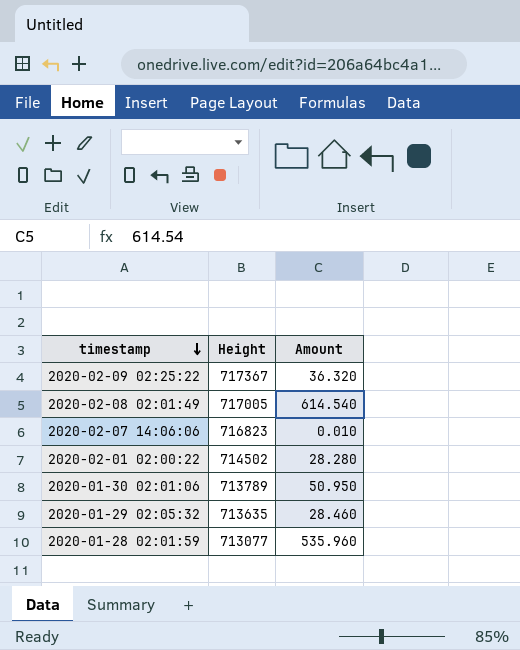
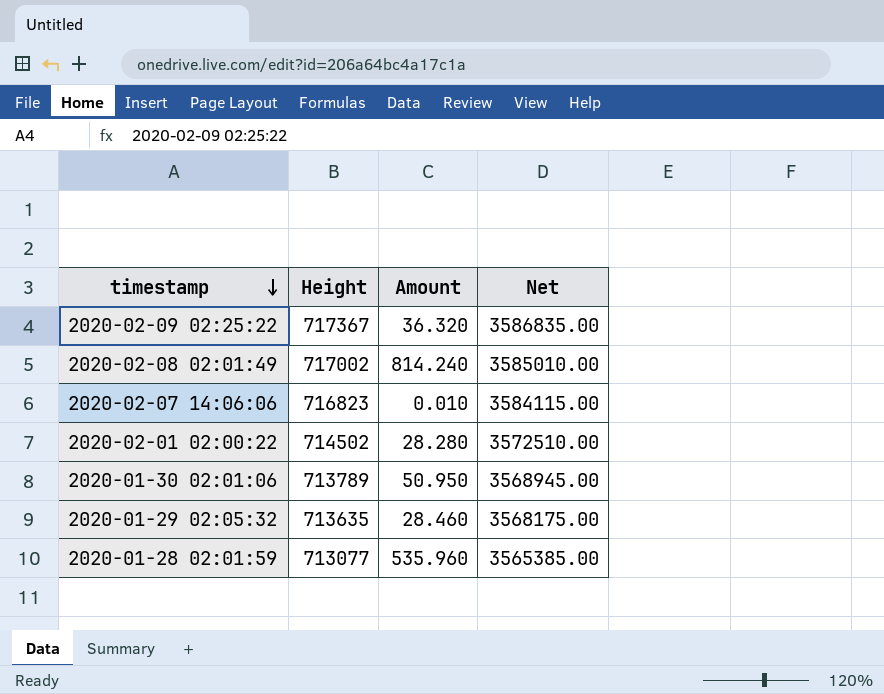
column Net | formula: none -> [Height] * 5
2020-02-08 02:01:49 | Height: 717005 -> 717002
2020-02-08 02:01:49 | Amount: 614.540 -> 814.240

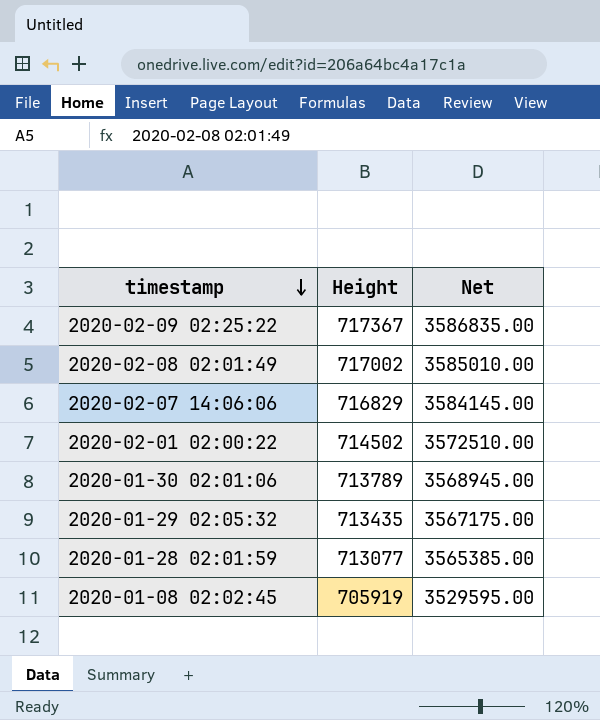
column Amount | position: 3 -> none
2020-02-07 14:06:06 | Height: 716823 -> 716829
2020-02-07 14:06:06 | Net: 3584115.00 -> 3584145.00
2020-01-29 02:05:32 | Height: 713635 -> 713435
2020-01-29 02:05:32 | Net: 3568175.00 -> 3567175.00
row 2020-01-08 02:02:45: none -> 705919 | 3529595.00

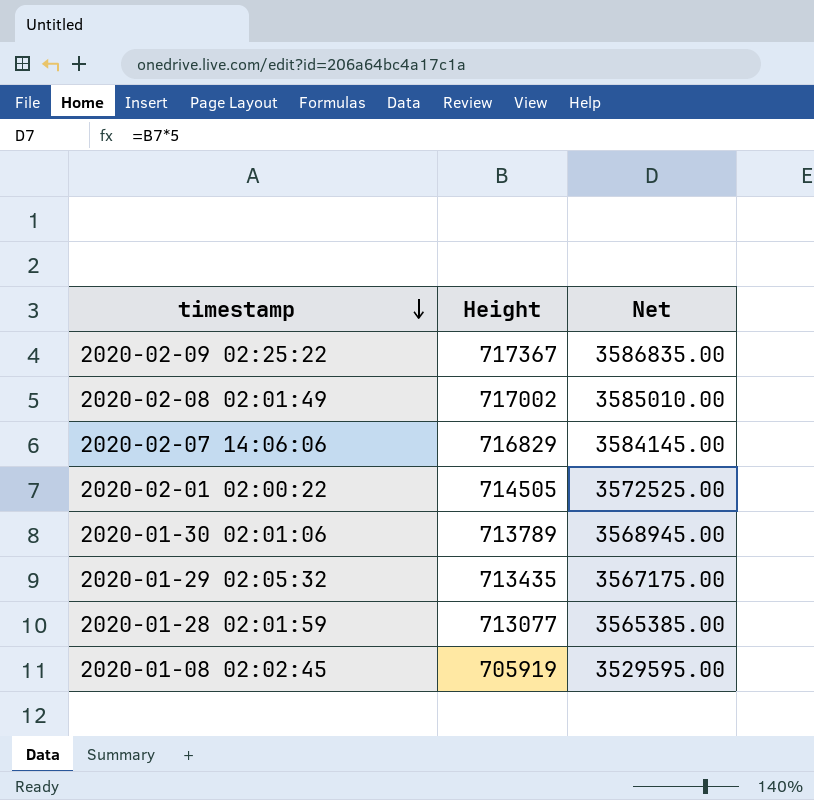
2020-02-01 02:00:22 | Height: 714502 -> 714505
2020-02-01 02:00:22 | Net: 3572510.00 -> 3572525.00

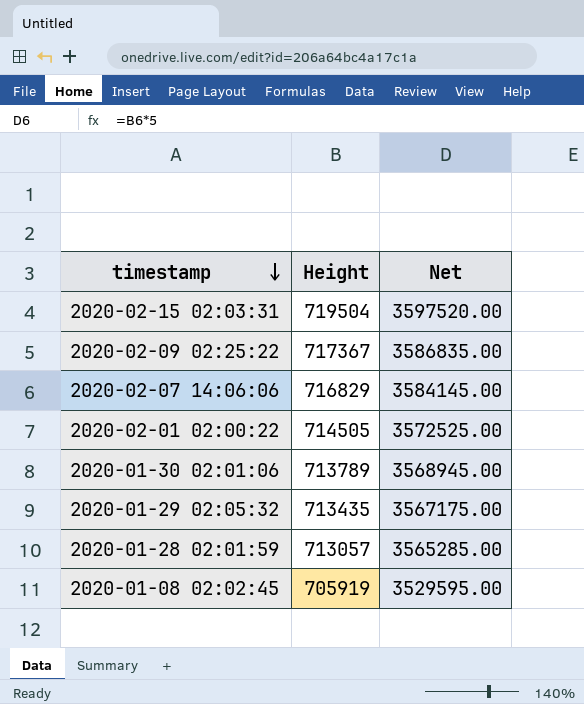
row 2020-02-08 02:01:49: 717002 | 3585010.00 -> none
row 2020-02-15 02:03:31: none -> 719504 | 3597520.00
2020-01-28 02:01:59 | Height: 713077 -> 713057
2020-01-28 02:01:59 | Net: 3565385.00 -> 3565285.00

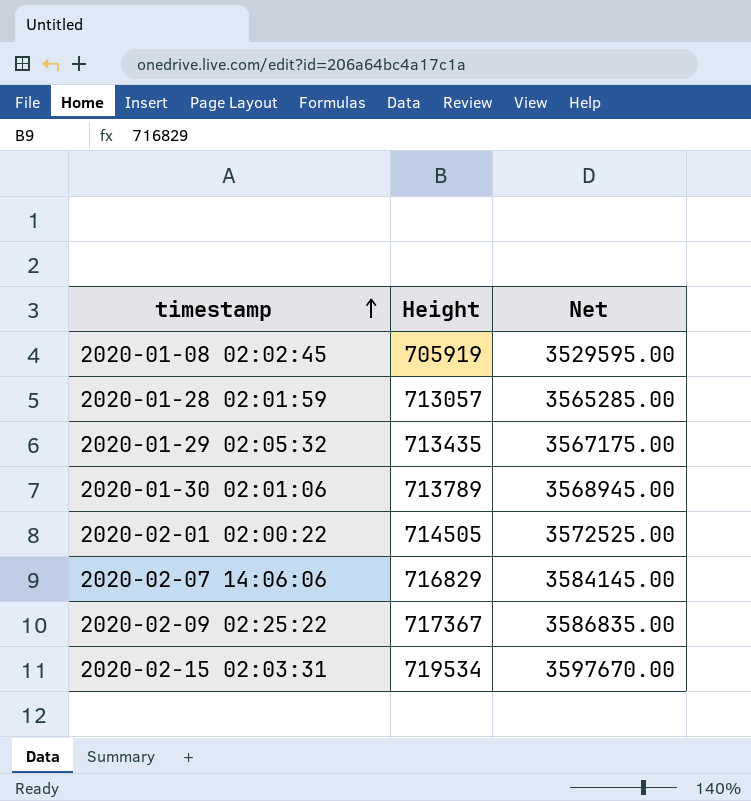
row order: timestamp descending -> timestamp ascending
2020-02-15 02:03:31 | Height: 719504 -> 719534
2020-02-15 02:03:31 | Net: 3597520.00 -> 3597670.00

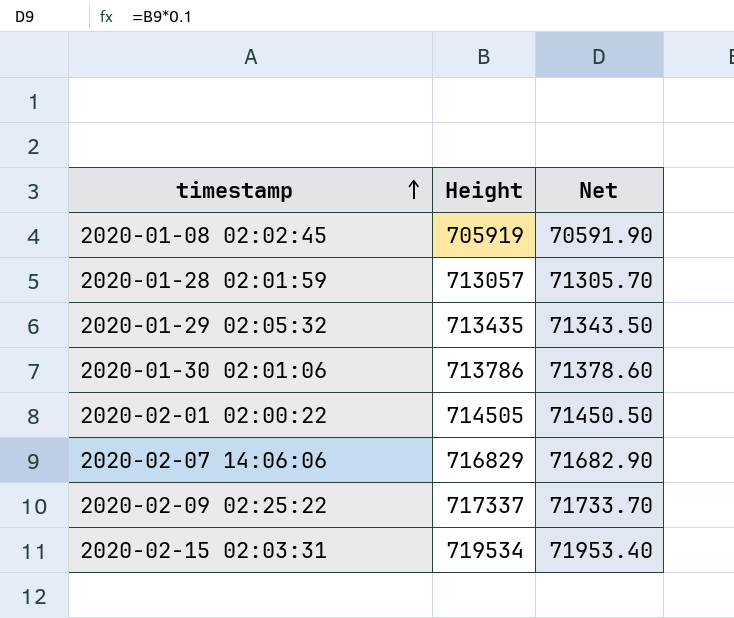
column Net | formula: [Height] * 5 -> [Height] * 0.1
2020-01-30 02:01:06 | Height: 713789 -> 713786
2020-02-09 02:25:22 | Height: 717367 -> 717337

